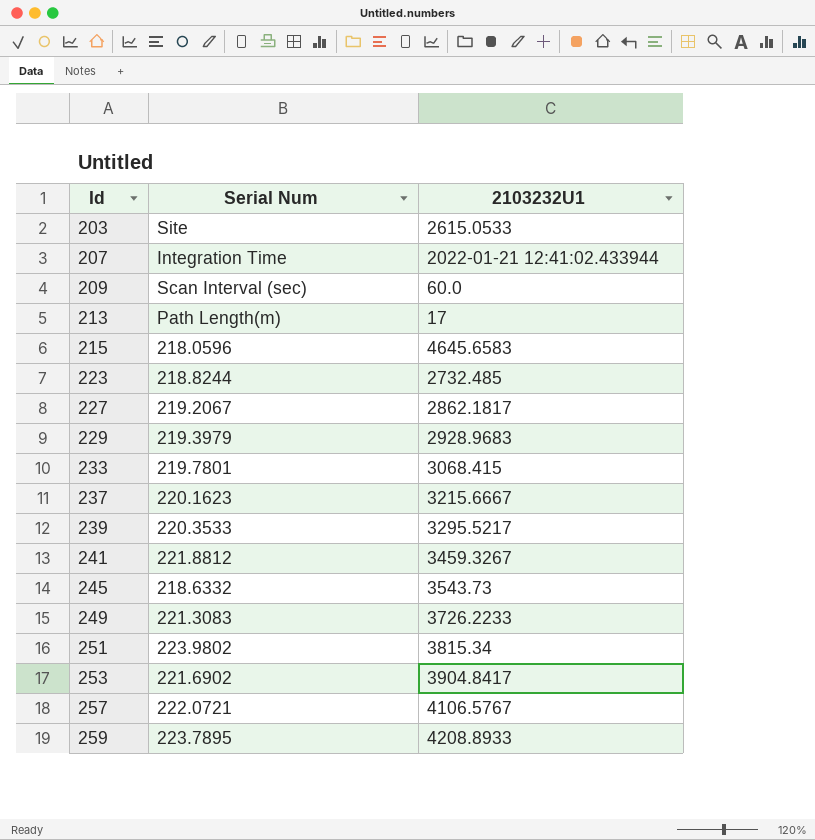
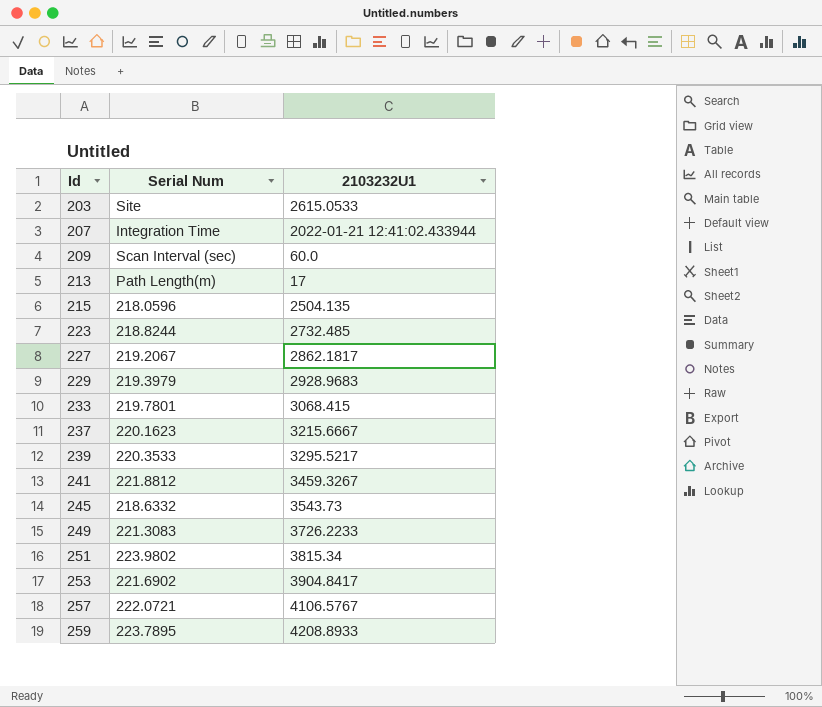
215 | 2103232U1: 4645.6583 -> 2504.135

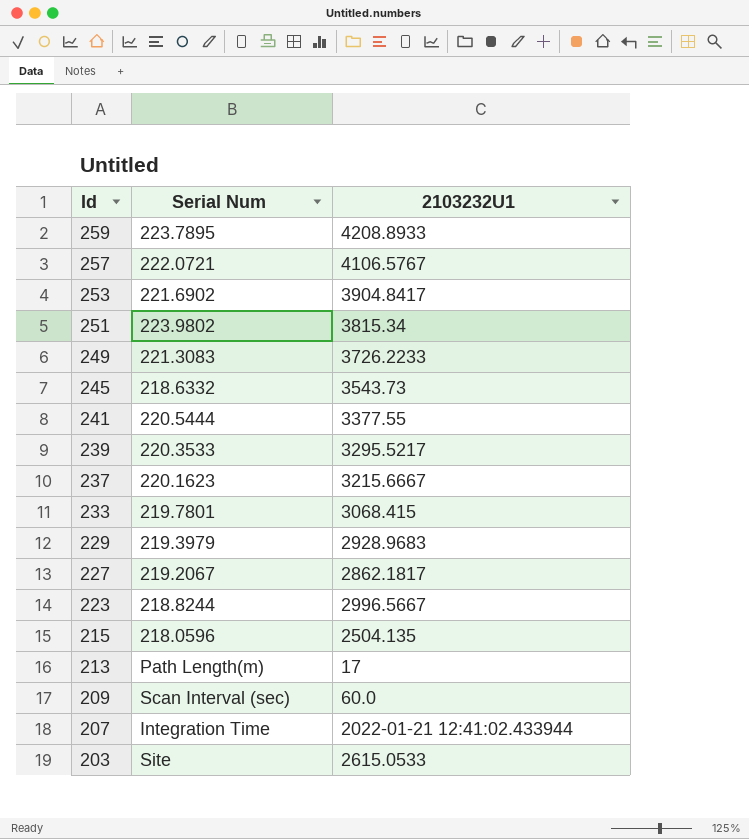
row order: Id ascending -> Id descending
241 | Serial Num: 221.8812 -> 220.5444
241 | 2103232U1: 3459.3267 -> 3377.55
223 | 2103232U1: 2732.485 -> 2996.5667

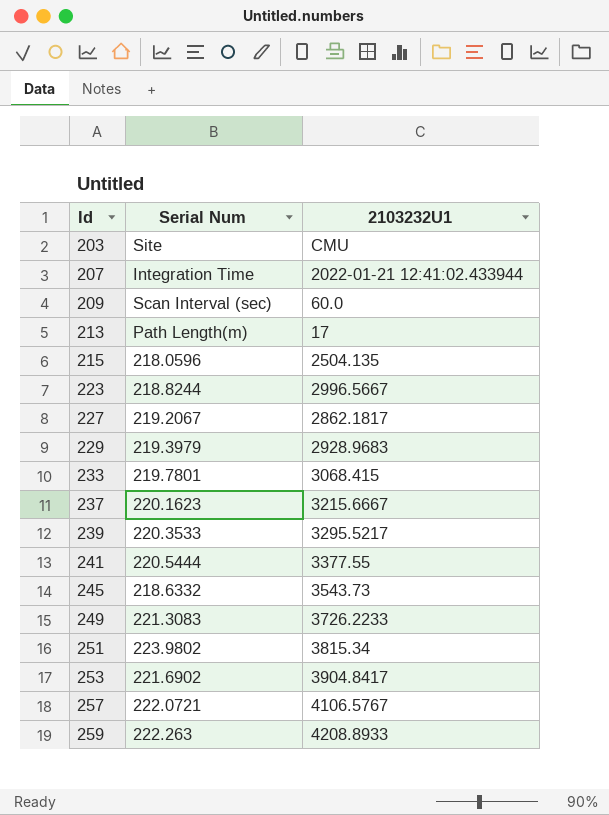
row order: Id descending -> Id ascending
203 | 2103232U1: 2615.0533 -> CMU
259 | Serial Num: 223.7895 -> 222.263

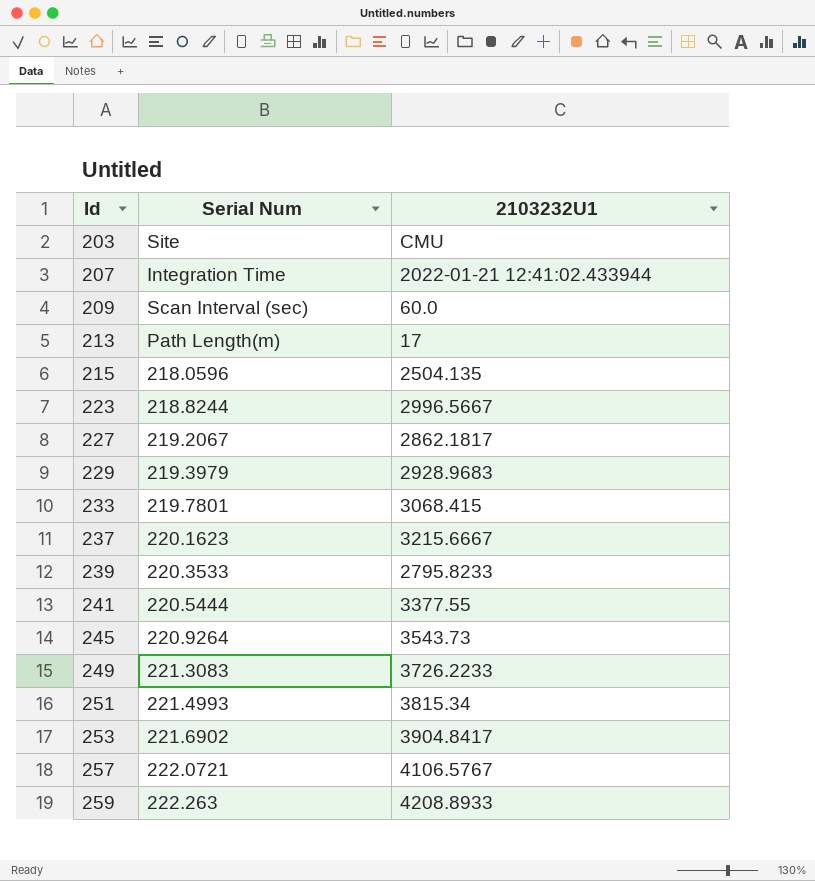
239 | 2103232U1: 3295.5217 -> 2795.8233
245 | Serial Num: 218.6332 -> 220.9264
251 | Serial Num: 223.9802 -> 221.4993

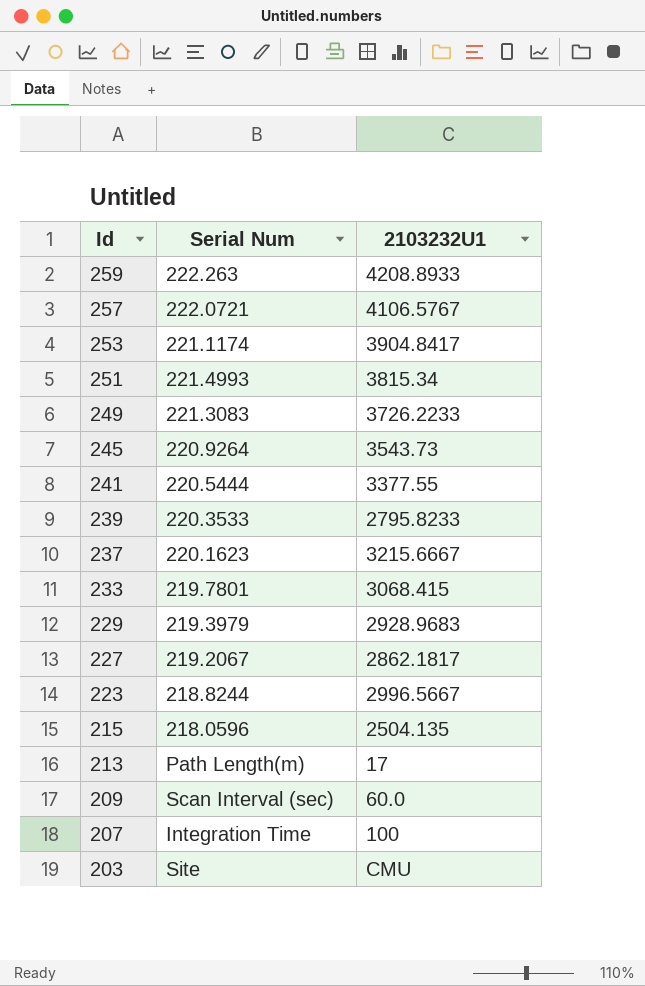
row order: Id ascending -> Id descending
253 | Serial Num: 221.6902 -> 221.1174
207 | 2103232U1: 2022-01-21 12:41:02.433944 -> 100

